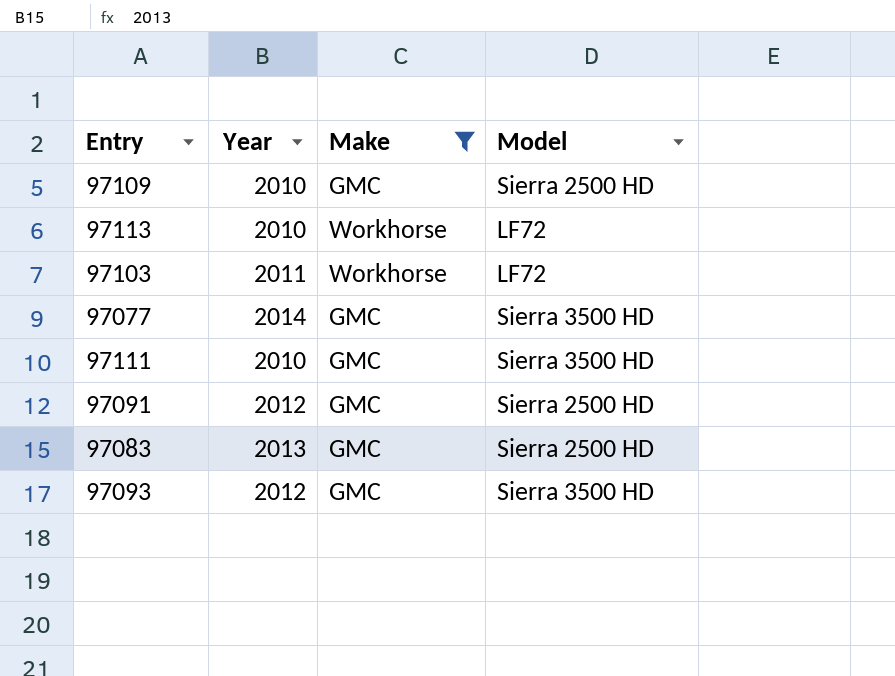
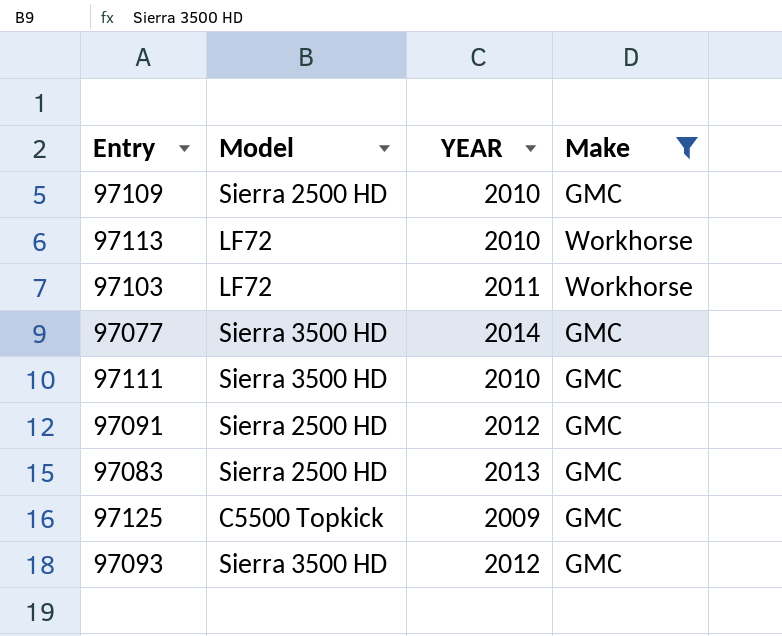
column Model | position: 4 -> 2
column name: Year -> YEAR
row 97125: none -> C5500 Topkick | 2009 | GMC

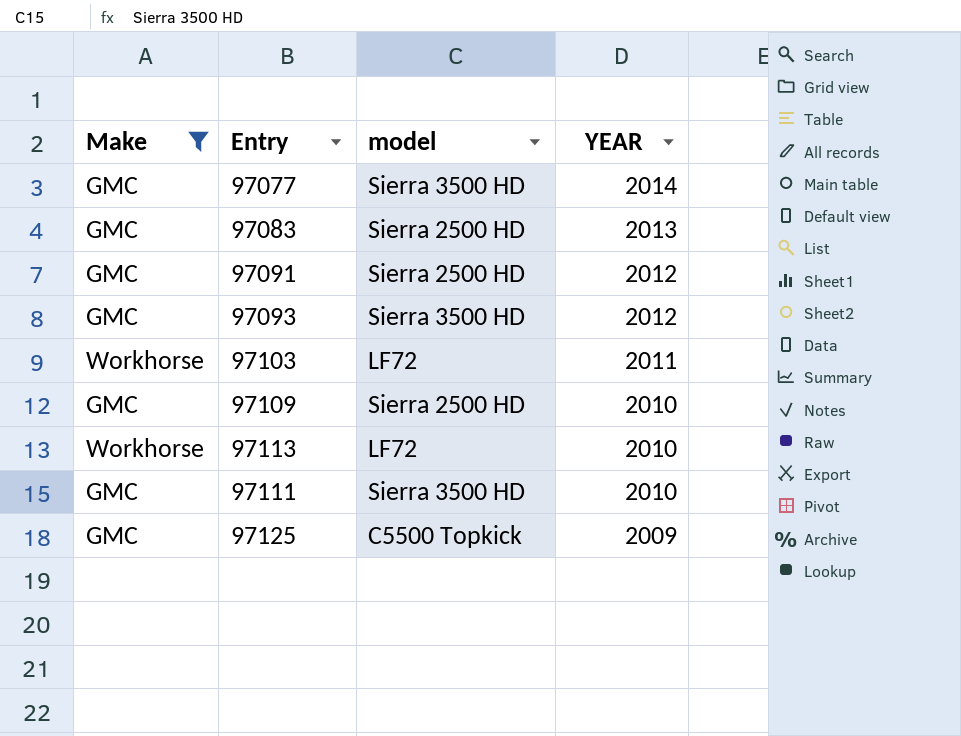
row order: none -> YEAR descending
column Make | position: 4 -> 1
column name: Model -> model

